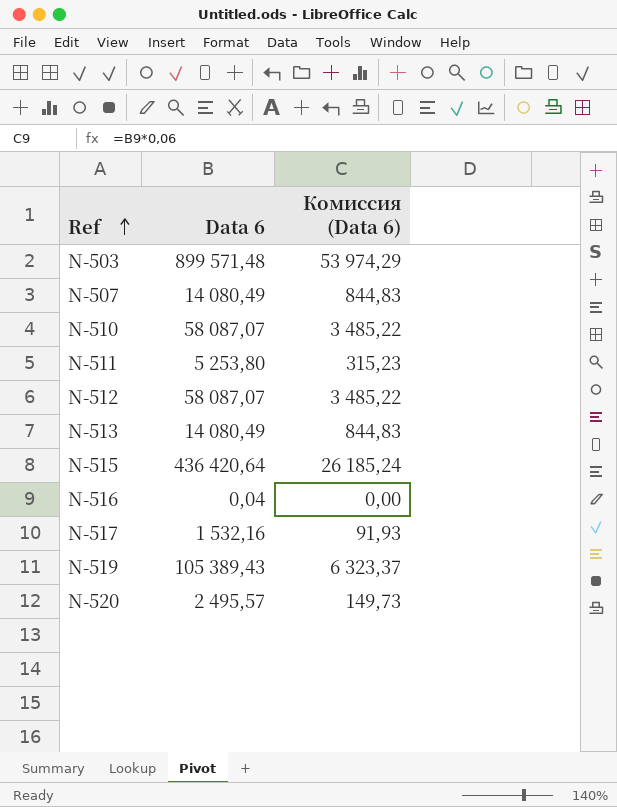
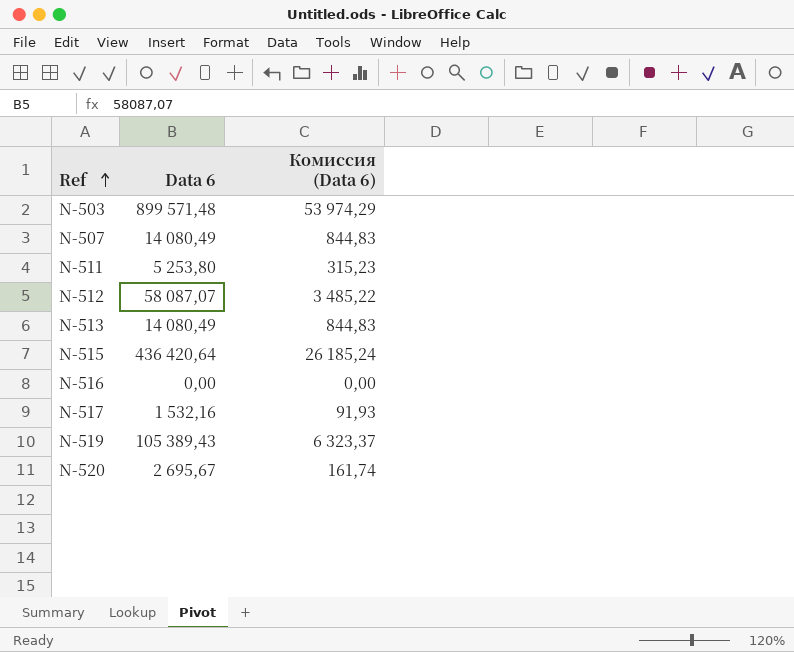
row N-510: 58 087,07 | 3 485,22 -> none
N-516 | Data 6: 0,04 -> 0,00
N-520 | Data 6: 2 495,57 -> 2 695,67
N-520 | Комиссия (Data 6): 149,73 -> 161,74

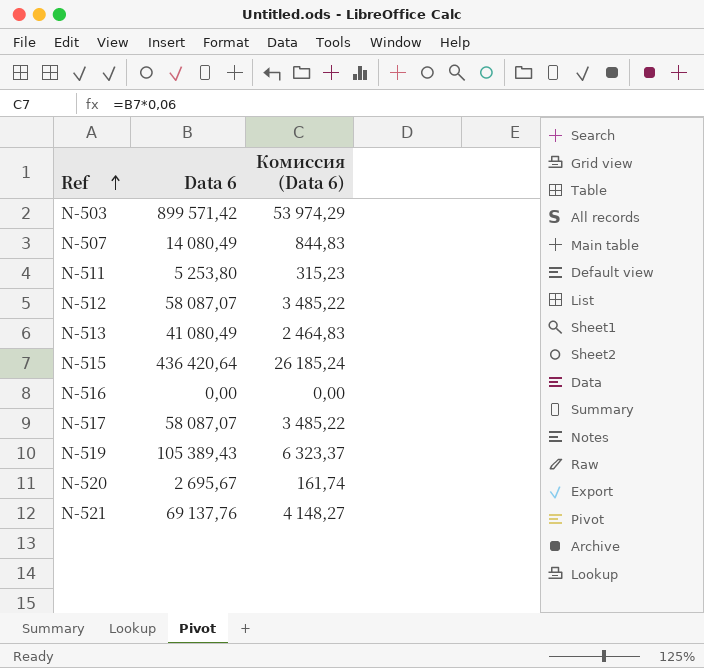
N-503 | Data 6: 899 571,48 -> 899 571,42
N-513 | Data 6: 14 080,49 -> 41 080,49
N-513 | Комиссия (Data 6): 844,83 -> 2 464,83
N-517 | Data 6: 1 532,16 -> 58 087,07
N-517 | Комиссия (Data 6): 91,93 -> 3 485,22
row N-521: none -> 69 137,76 | 4 148,27

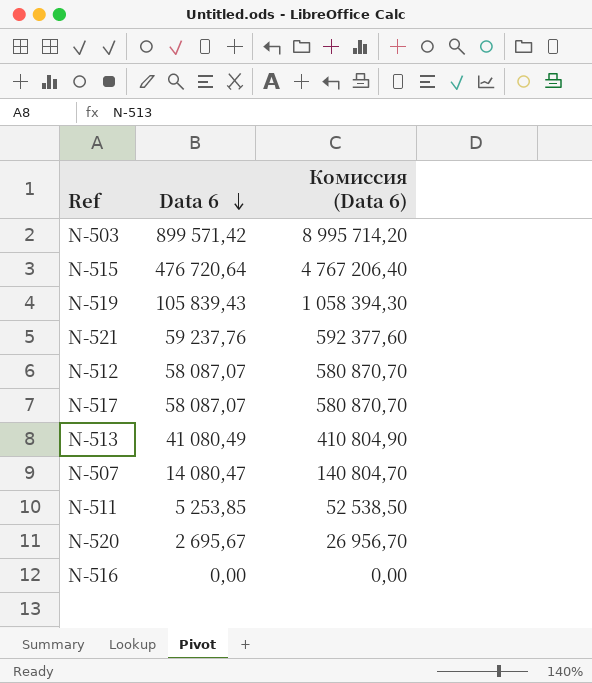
row order: Ref ascending -> Data 6 descending
column Комиссия (Data 6) | formula: [Data 6] * 0,06 -> [Data 6] * 10
N-515 | Data 6: 436 420,64 -> 476 720,64
N-519 | Data 6: 105 389,43 -> 105 839,43
N-521 | Data 6: 69 137,76 -> 59 237,76
N-507 | Data 6: 14 080,49 -> 14 080,47
N-511 | Data 6: 5 253,80 -> 5 253,85

